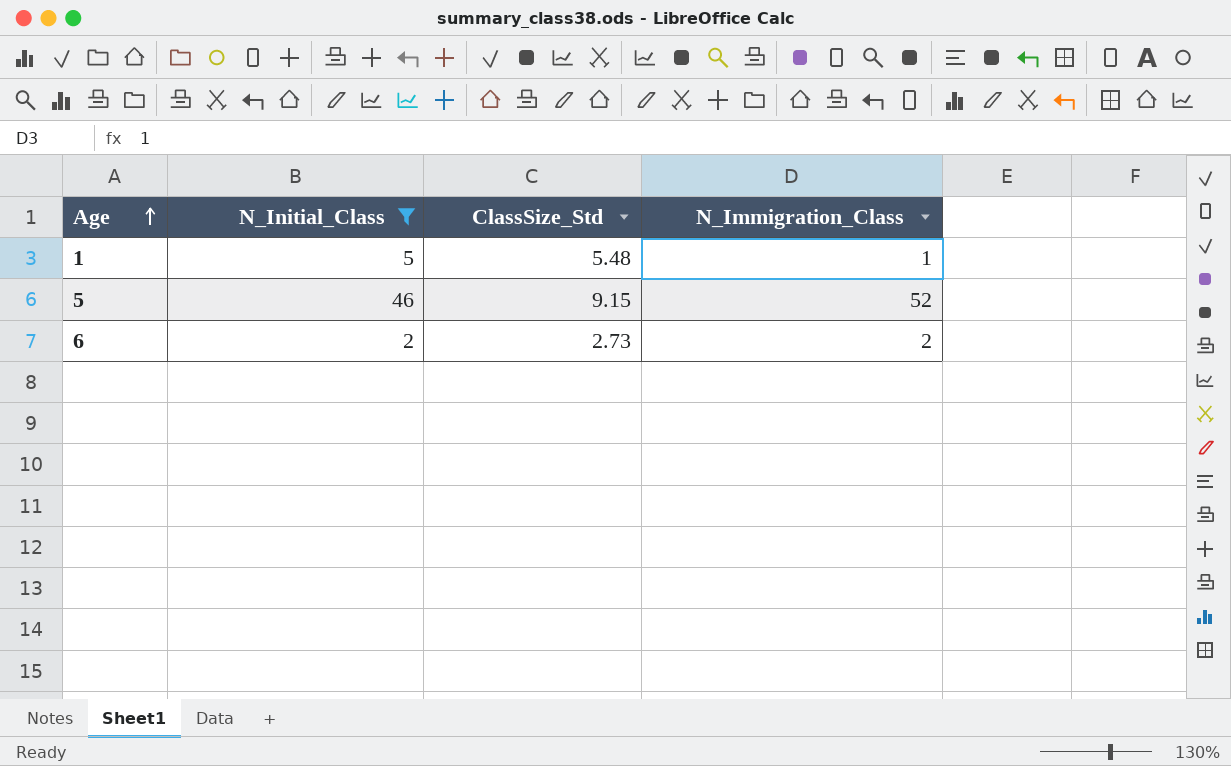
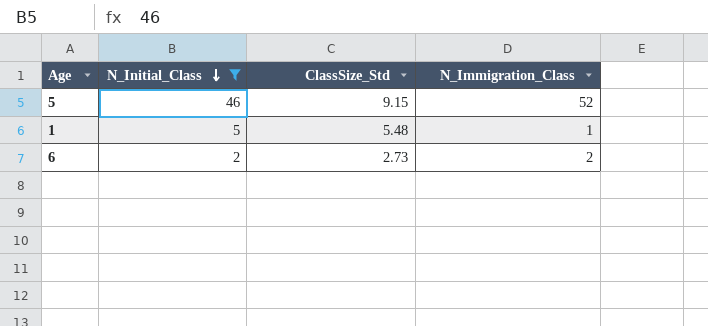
row order: Age ascending -> N_Initial_Class descending

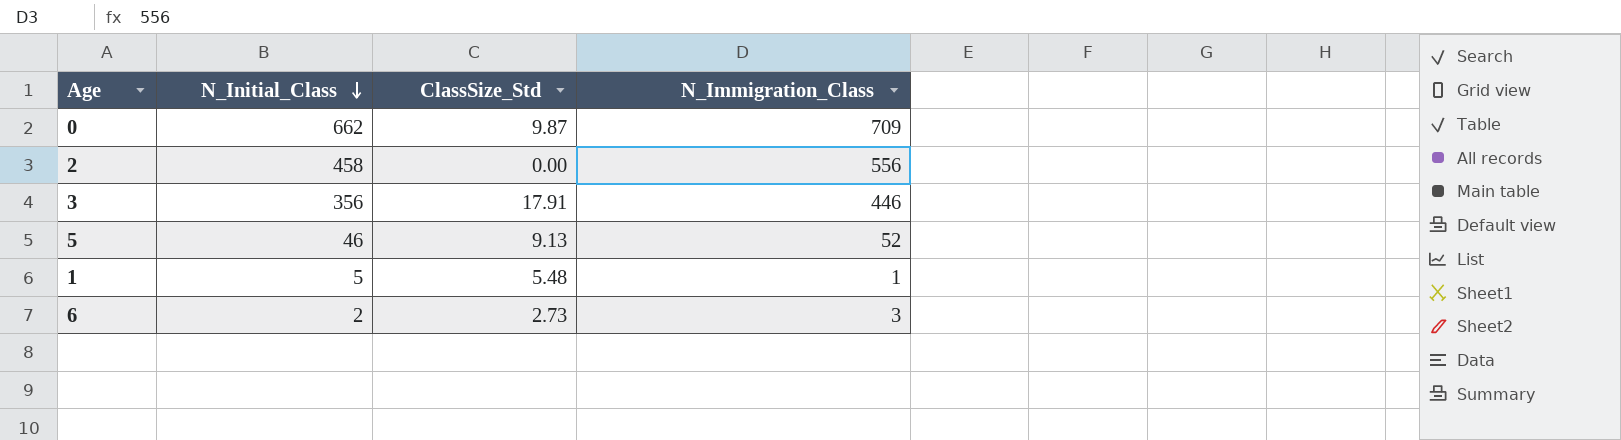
filter: N_Initial_Class <= 46 -> none
5 | ClassSize_Std: 9.15 -> 9.13
6 | N_Immigration_Class: 2 -> 3

